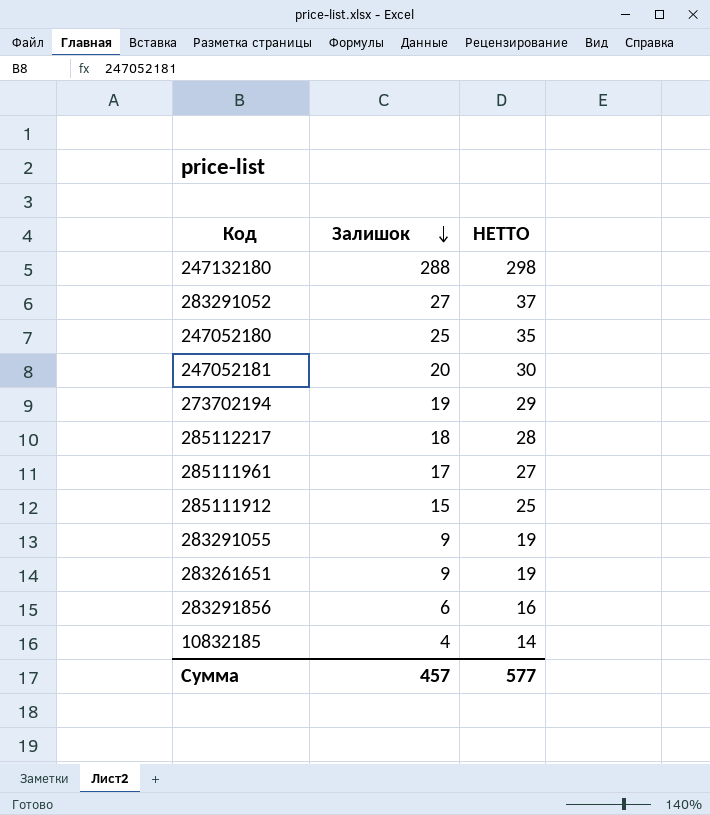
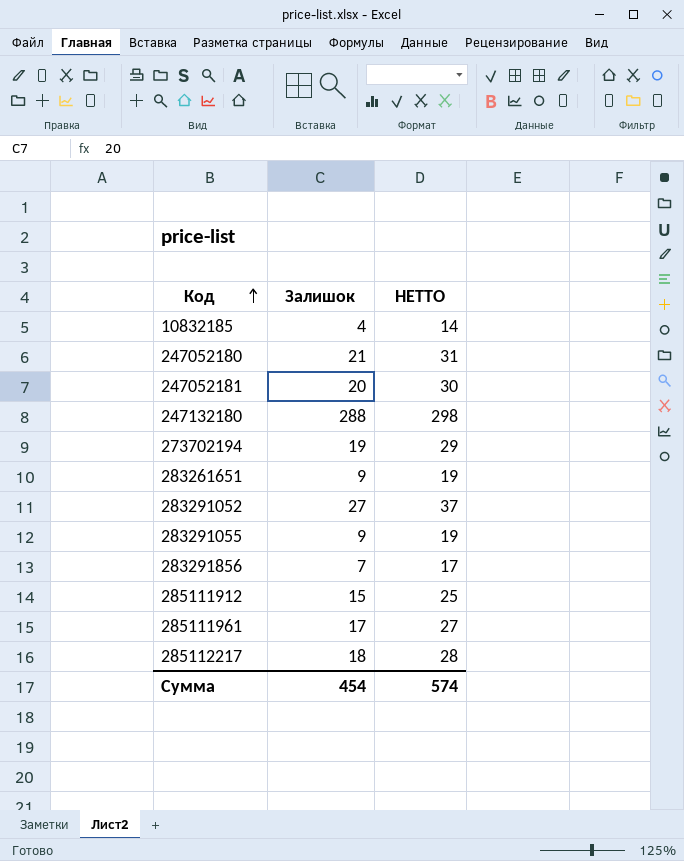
row order: Залишок descending -> Код ascending
247052180 | Залишок: 25 -> 21
247052180 | НЕТТО: 35 -> 31
283291856 | Залишок: 6 -> 7
283291856 | НЕТТО: 16 -> 17
Сумма | Залишок: 457 -> 454
Сумма | НЕТТО: 577 -> 574

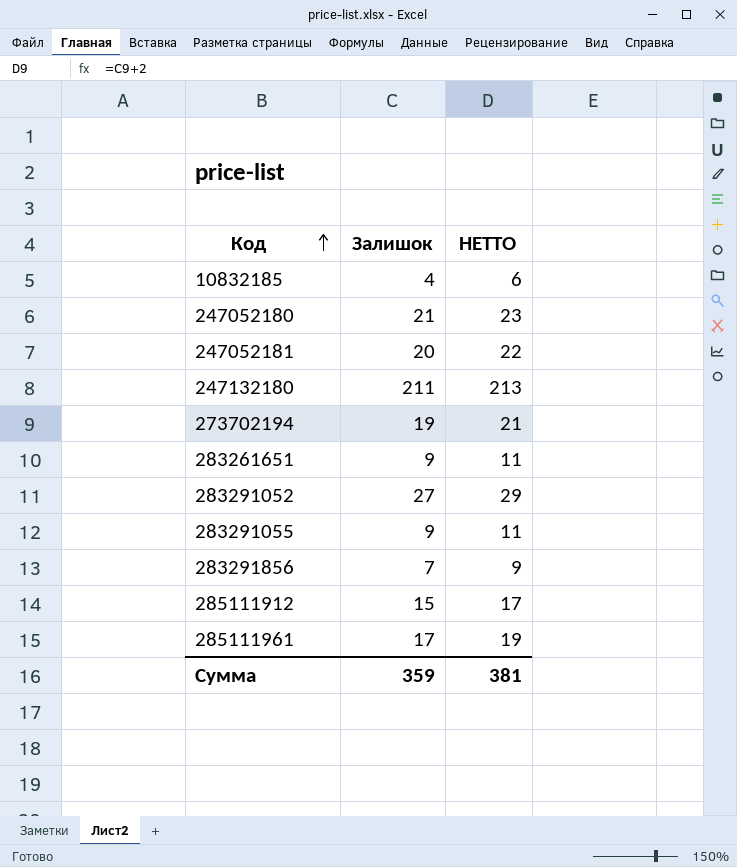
column НЕТТО | formula: [Залишок] + 10 -> [Залишок] + 2
row 285112217: 18 | 28 -> none
247132180 | Залишок: 288 -> 211
Сумма | Залишок: 454 -> 359
Сумма | НЕТТО: 574 -> 381

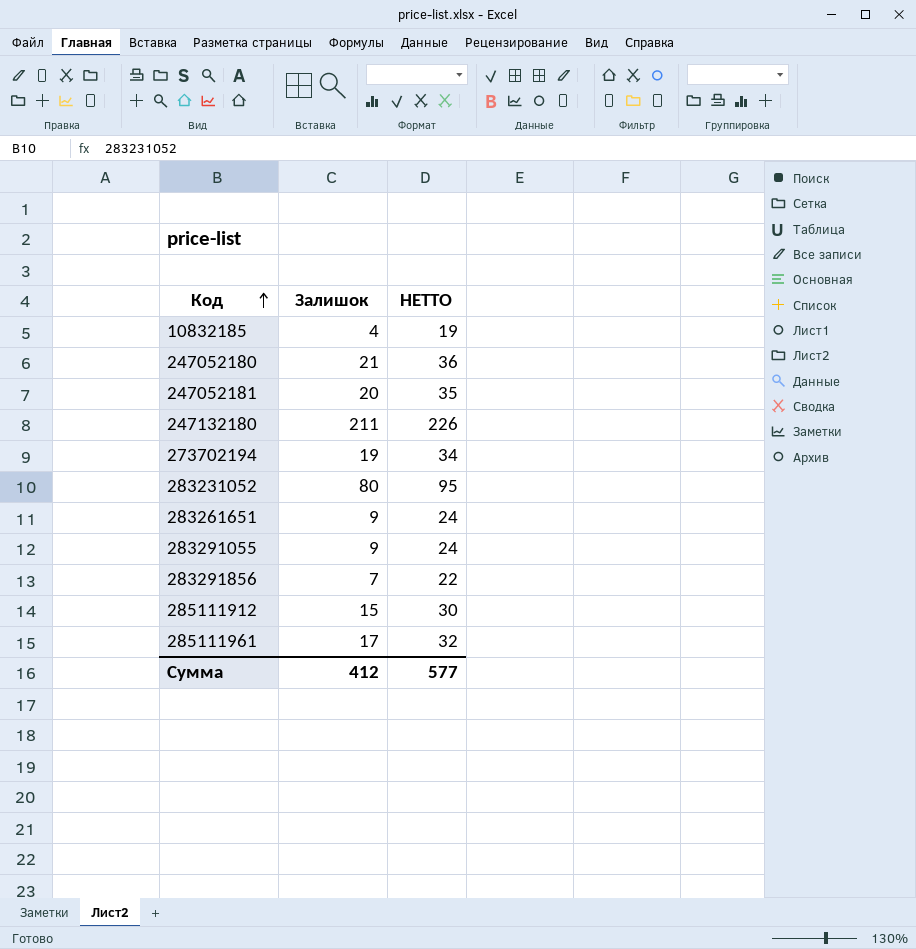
column НЕТТО | formula: [Залишок] + 2 -> [Залишок] + 15
row 283291052: 27 | 29 -> none
row 283231052: none -> 80 | 95
Сумма | Залишок: 359 -> 412
Сумма | НЕТТО: 381 -> 577

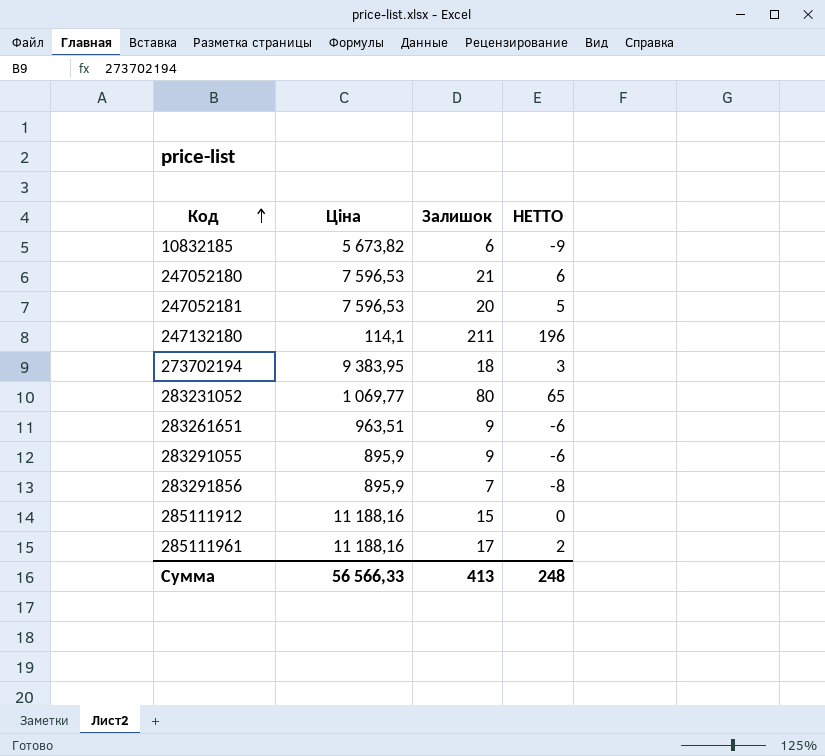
column Ціна | position: none -> 2
column НЕТТО | formula: [Залишок] + 15 -> [Залишок] - 15
10832185 | Залишок: 4 -> 6
273702194 | Залишок: 19 -> 18
Сумма | Залишок: 412 -> 413
Сумма | НЕТТО: 577 -> 248

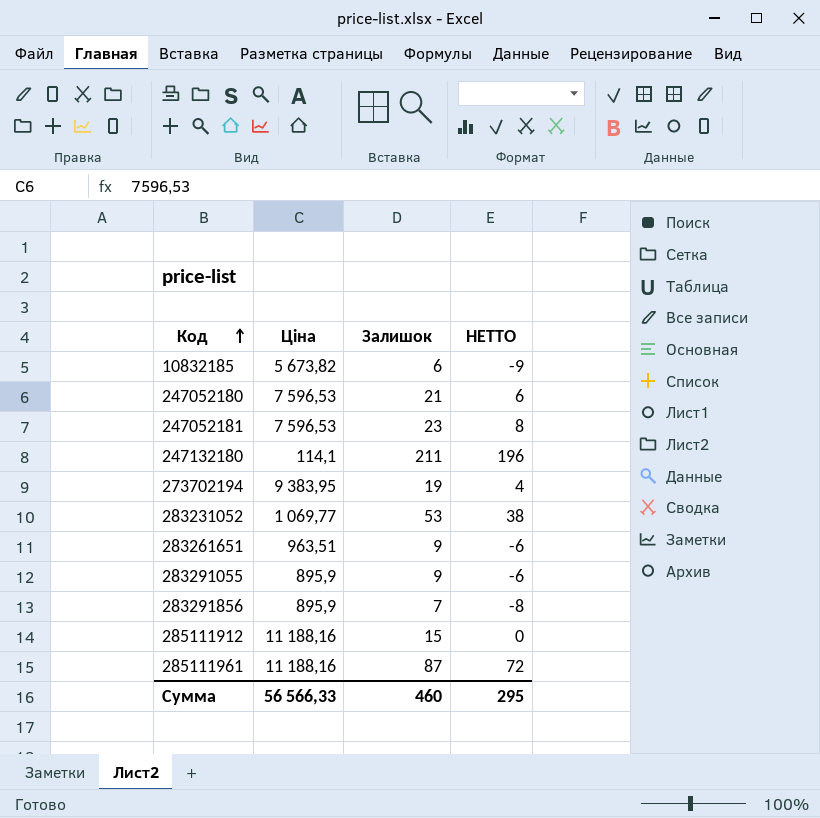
247052181 | Залишок: 20 -> 23
247052181 | НЕТТО: 5 -> 8
273702194 | Залишок: 18 -> 19
273702194 | НЕТТО: 3 -> 4
283231052 | Залишок: 80 -> 53
283231052 | НЕТТО: 65 -> 38
285111961 | Залишок: 17 -> 87
285111961 | НЕТТО: 2 -> 72
Сумма | Залишок: 413 -> 460
Сумма | НЕТТО: 248 -> 295

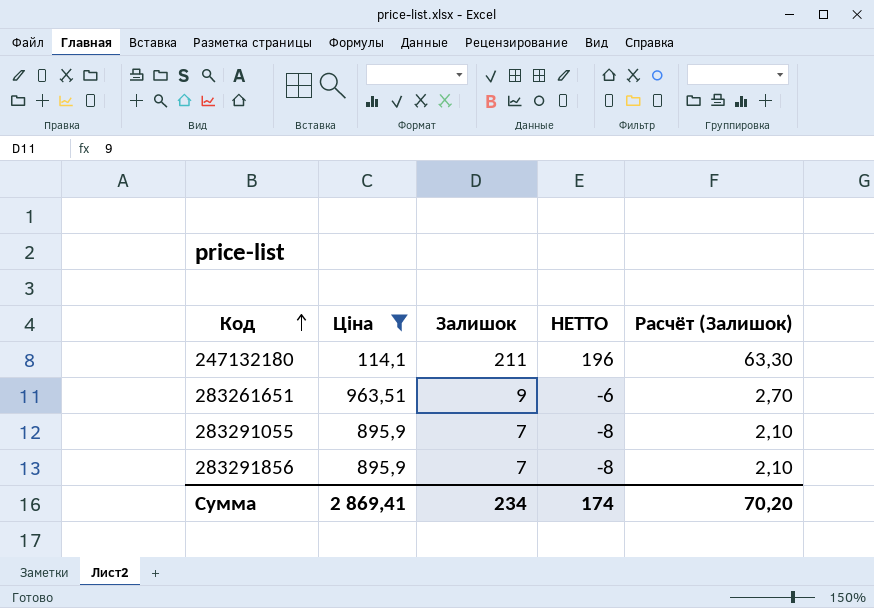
filter: none -> Ціна <= 963,51
column Расчёт (Залишок) | formula: none -> [Залишок] * 0,3
283291055 | Залишок: 9 -> 7
283291055 | НЕТТО: -6 -> -8
Сумма | Ціна: 56 566,33 -> 2 869,41
Сумма | Залишок: 460 -> 234
Сумма | НЕТТО: 295 -> 174

